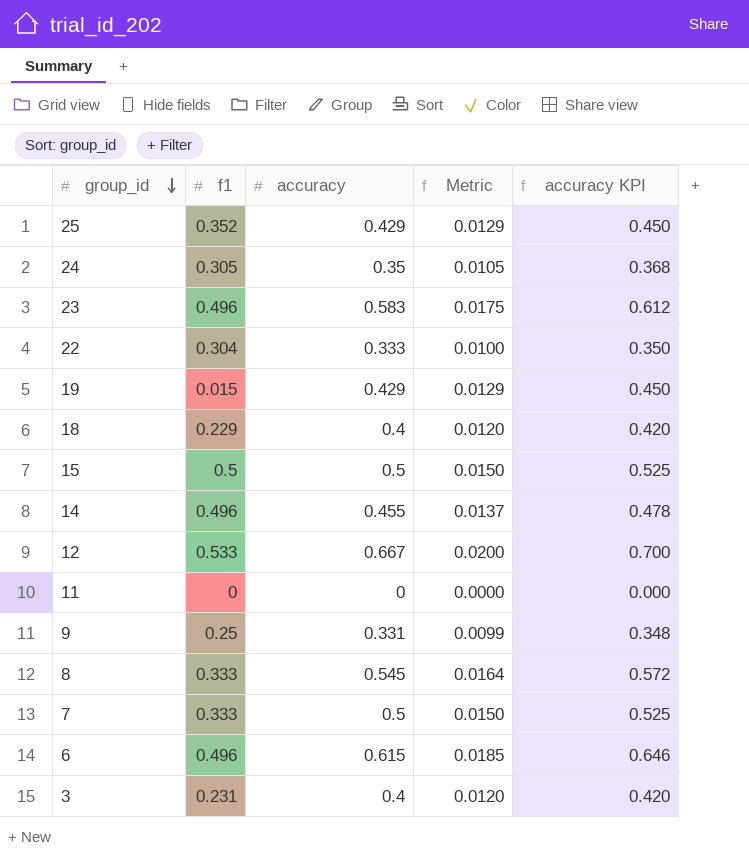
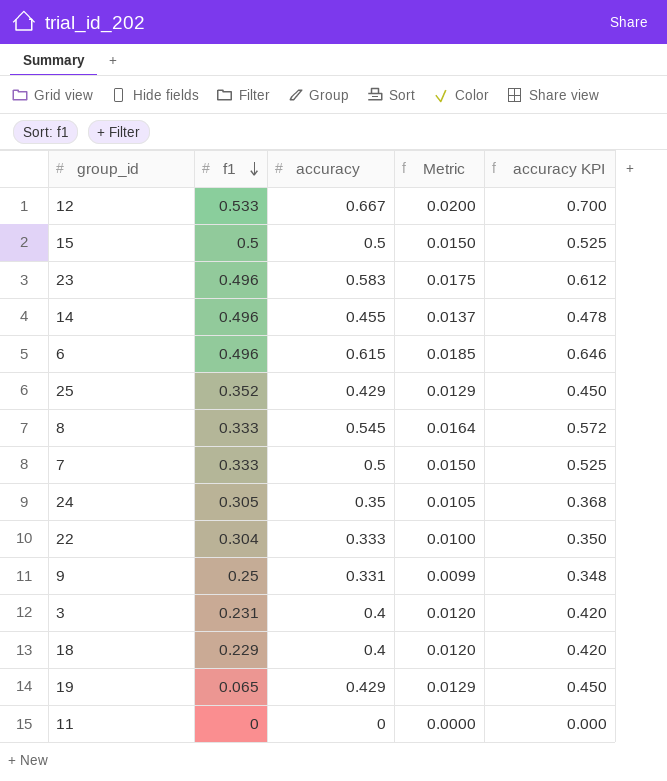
row order: group_id descending -> f1 descending
19 | f1: 0.015 -> 0.065

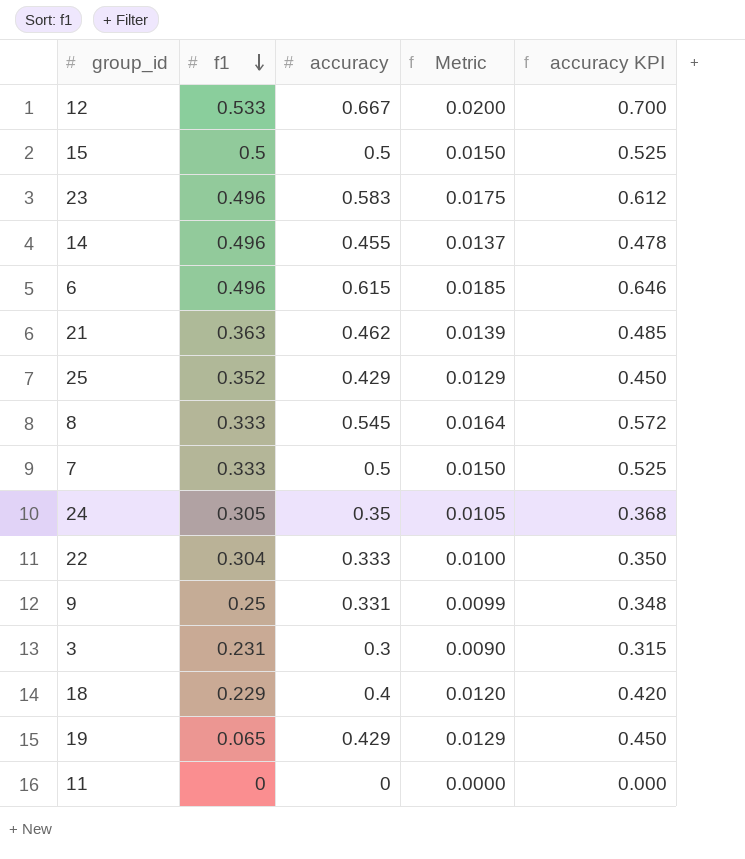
row 21: none -> 0.363 | 0.462 | 0.0139 | 0.485
3 | accuracy: 0.4 -> 0.3
3 | Metric: 0.0120 -> 0.0090
3 | accuracy KPI: 0.420 -> 0.315

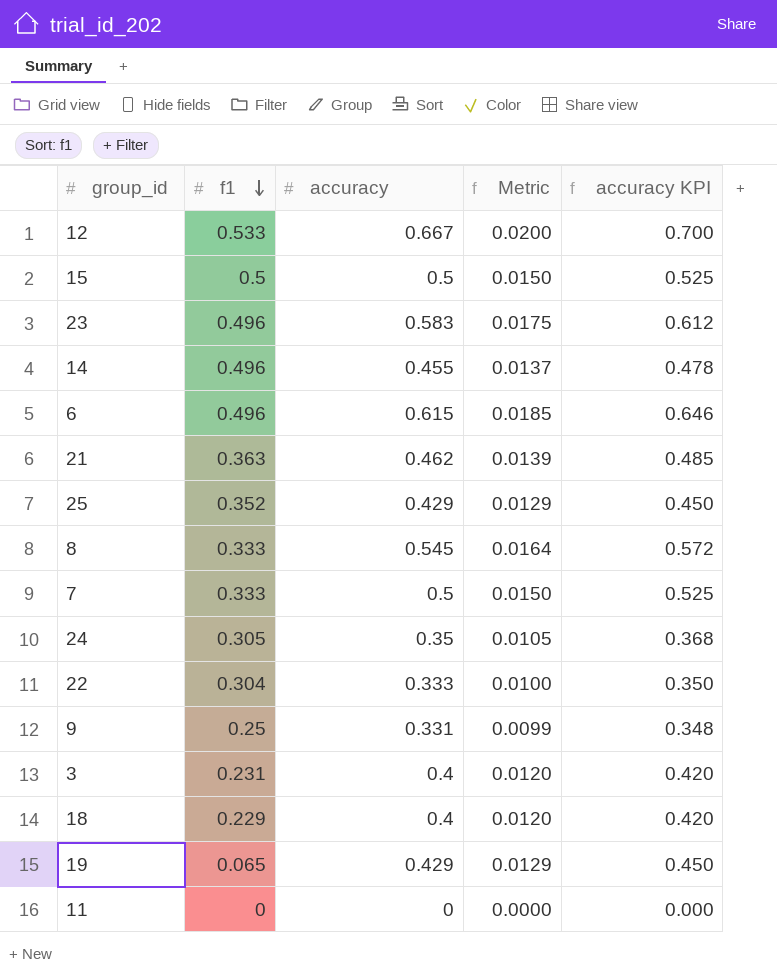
3 | accuracy: 0.3 -> 0.4
3 | Metric: 0.0090 -> 0.0120
3 | accuracy KPI: 0.315 -> 0.420

